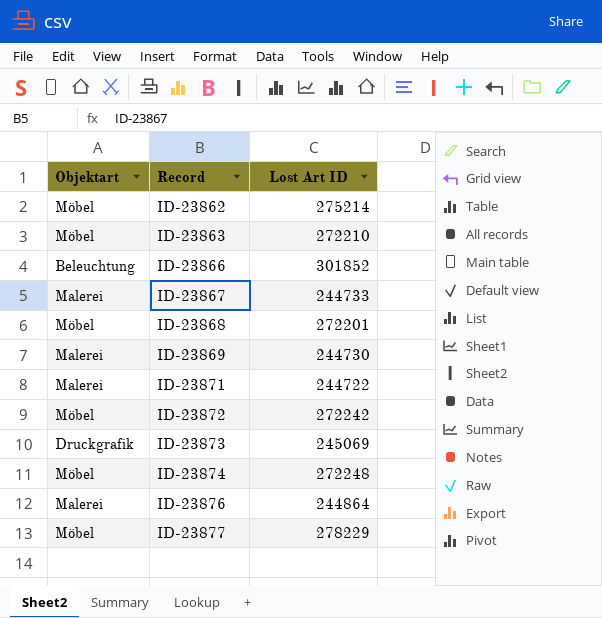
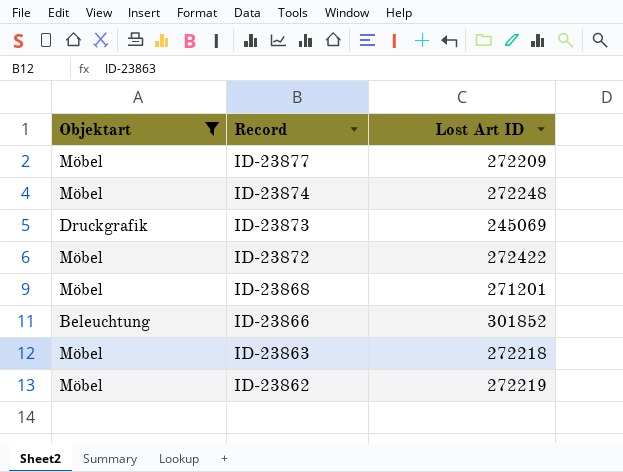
filter: none -> Objektart != Malerei
row order: Record ascending -> Record descending
ID-23877 | Lost Art ID: 278229 -> 272209
ID-23872 | Lost Art ID: 272242 -> 272422
ID-23868 | Lost Art ID: 272201 -> 271201
ID-23863 | Lost Art ID: 272210 -> 272218
ID-23862 | Lost Art ID: 275214 -> 272219

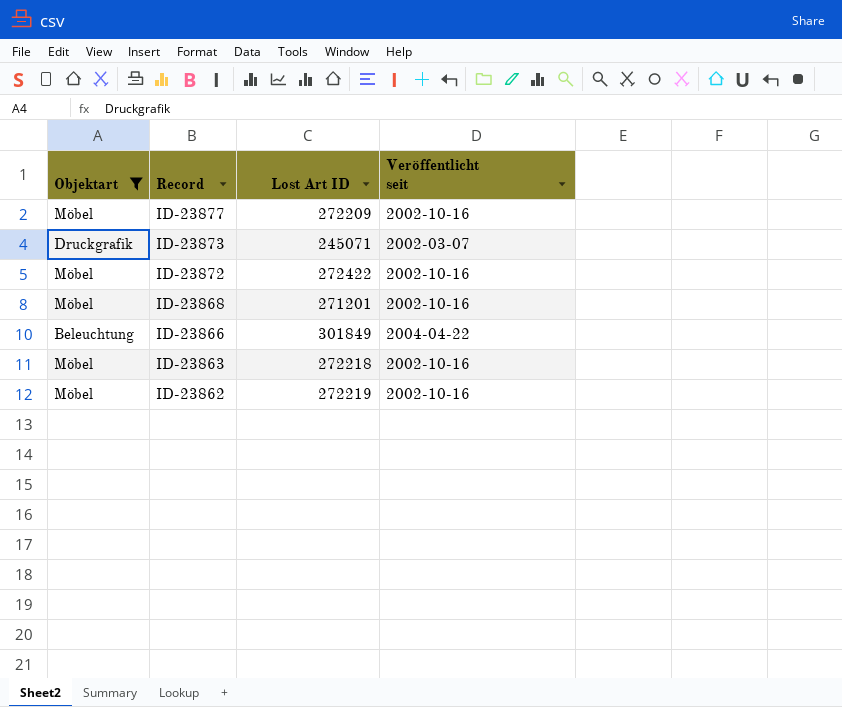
column Veröffentlicht seit | position: none -> 4
row ID-23874: Möbel | 272248 -> none
ID-23873 | Lost Art ID: 245069 -> 245071
ID-23866 | Lost Art ID: 301852 -> 301849

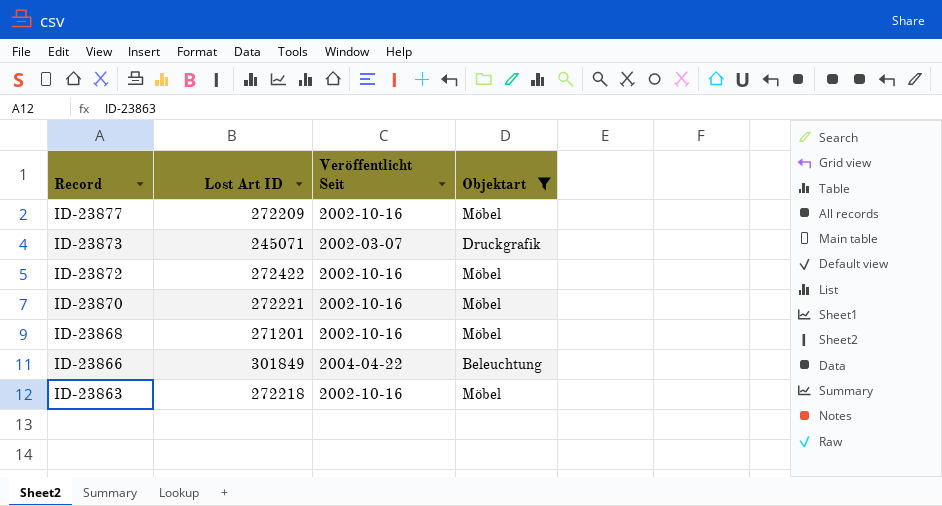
column name: Veröffentlicht seit -> Veröffentlicht Seit
column Objektart | position: 1 -> 4
row ID-23862: Möbel | 272219 | 2002-10-16 -> none
row ID-23870: none -> 272221 | 2002-10-16 | Möbel

